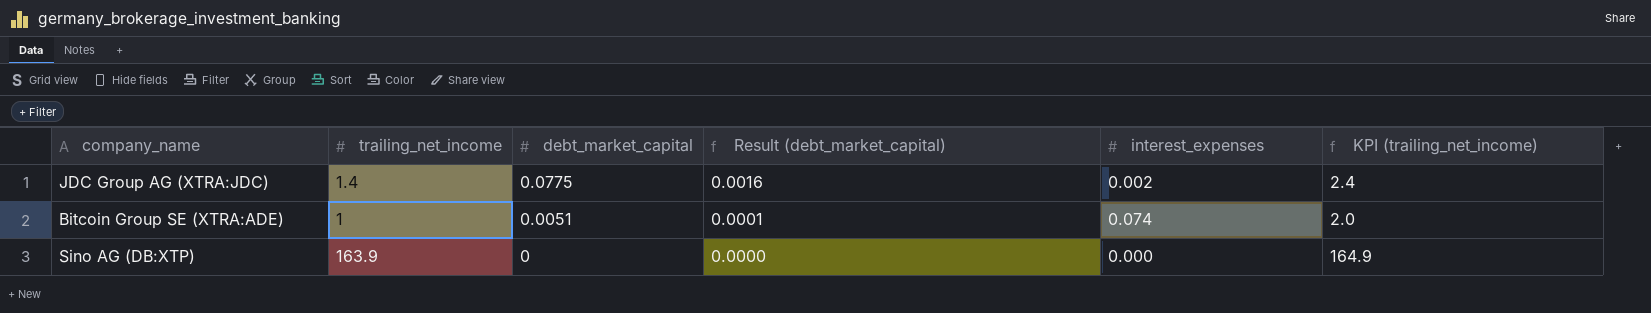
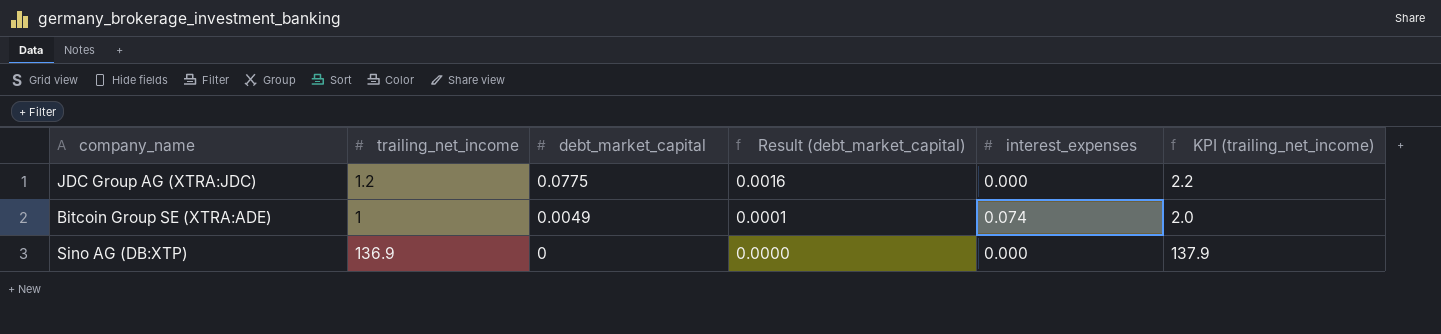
JDC Group AG (XTRA:JDC) | trailing_net_income: 1.4 -> 1.2
JDC Group AG (XTRA:JDC) | interest_expenses: 0.002 -> 0.000
JDC Group AG (XTRA:JDC) | KPI (trailing_net_income): 2.4 -> 2.2
Bitcoin Group SE (XTRA:ADE) | debt_market_capital: 0.0051 -> 0.0049
Sino AG (DB:XTP) | trailing_net_income: 163.9 -> 136.9
Sino AG (DB:XTP) | KPI (trailing_net_income): 164.9 -> 137.9

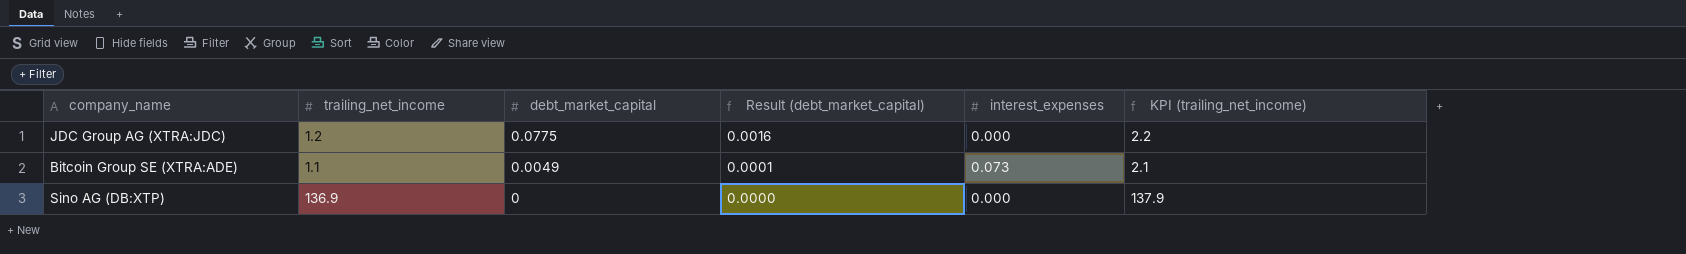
Bitcoin Group SE (XTRA:ADE) | trailing_net_income: 1 -> 1.1
Bitcoin Group SE (XTRA:ADE) | interest_expenses: 0.074 -> 0.073
Bitcoin Group SE (XTRA:ADE) | KPI (trailing_net_income): 2.0 -> 2.1

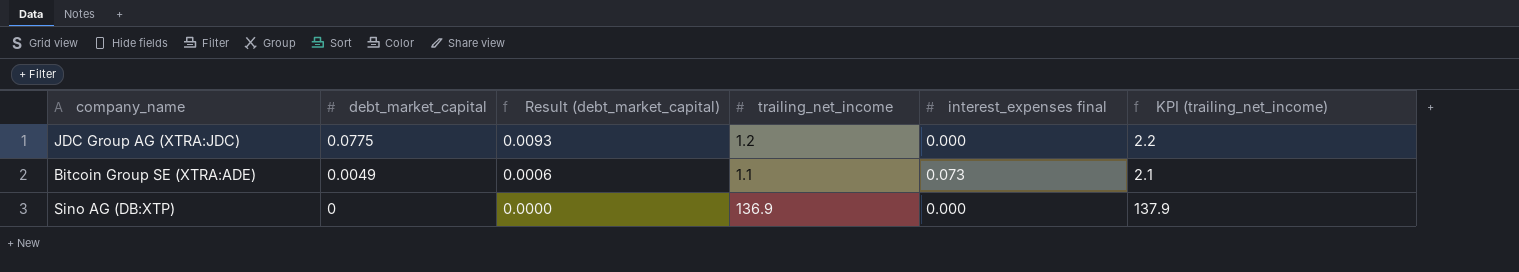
column Result (debt_market_capital) | formula: [debt_market_capital] * 0.02 -> [debt_market_capital] * 0.12
column trailing_net_income | position: 2 -> 4
column name: interest_expenses -> interest_expenses final

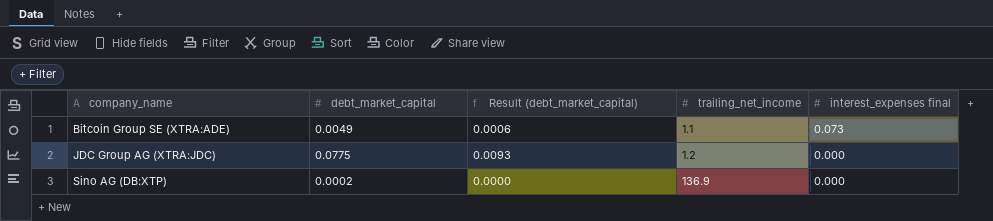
row order: debt_market_capital descending -> company_name ascending
column KPI (trailing_net_income) | formula: [trailing_net_income] + 1 -> none
Sino AG (DB:XTP) | debt_market_capital: 0 -> 0.0002

